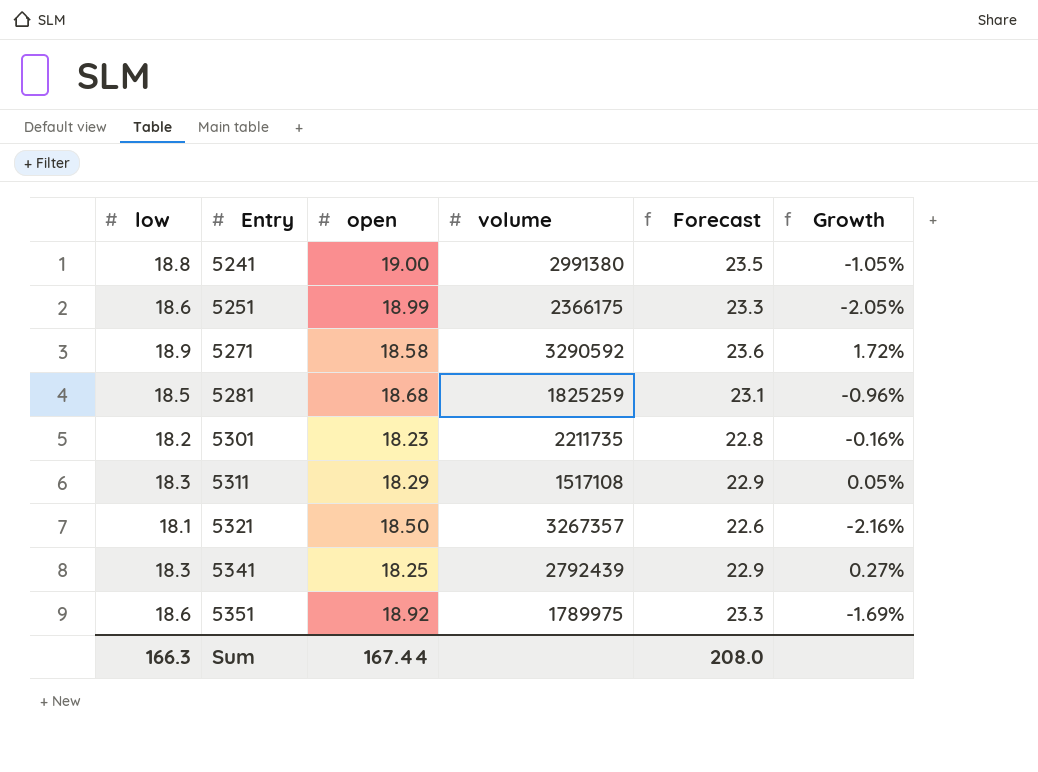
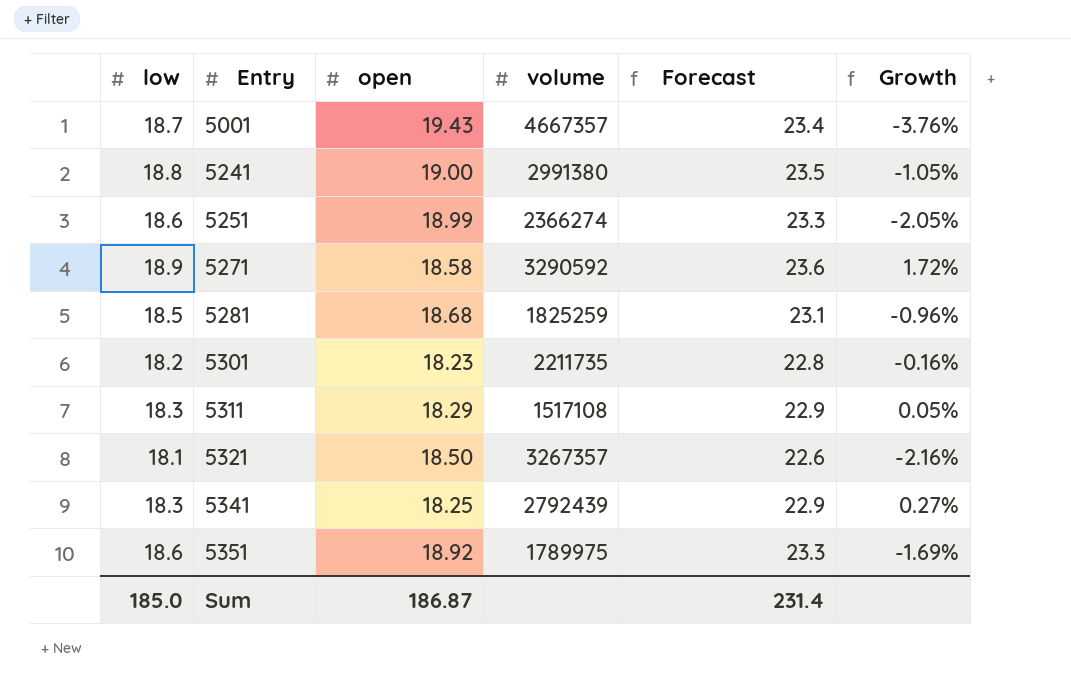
row 5001: none -> 18.7 | 19.43 | 4667357 | 23.4 | -3.76%
5251 | volume: 2366175 -> 2366274
Sum | low: 166.3 -> 185.0
Sum | open: 167.44 -> 186.87
Sum | Forecast: 208.0 -> 231.4

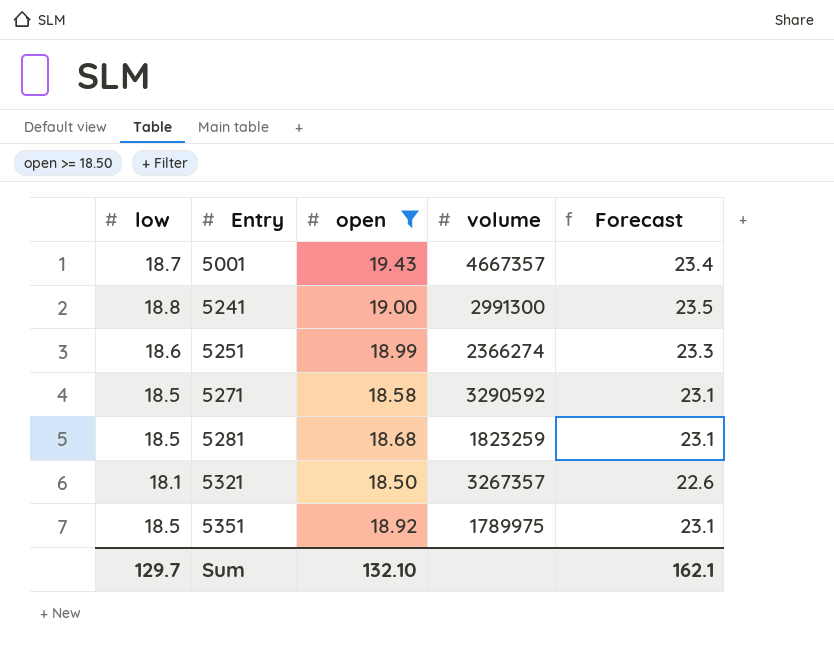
filter: none -> open >= 18.50
column Growth | formula: ([low] - [open]) / [open] -> none
5241 | volume: 2991380 -> 2991300
5271 | low: 18.9 -> 18.5
5271 | Forecast: 23.6 -> 23.1
5281 | volume: 1825259 -> 1823259
5351 | low: 18.6 -> 18.5
5351 | Forecast: 23.3 -> 23.1
Sum | low: 185.0 -> 129.7
Sum | open: 186.87 -> 132.10
Sum | Forecast: 231.4 -> 162.1

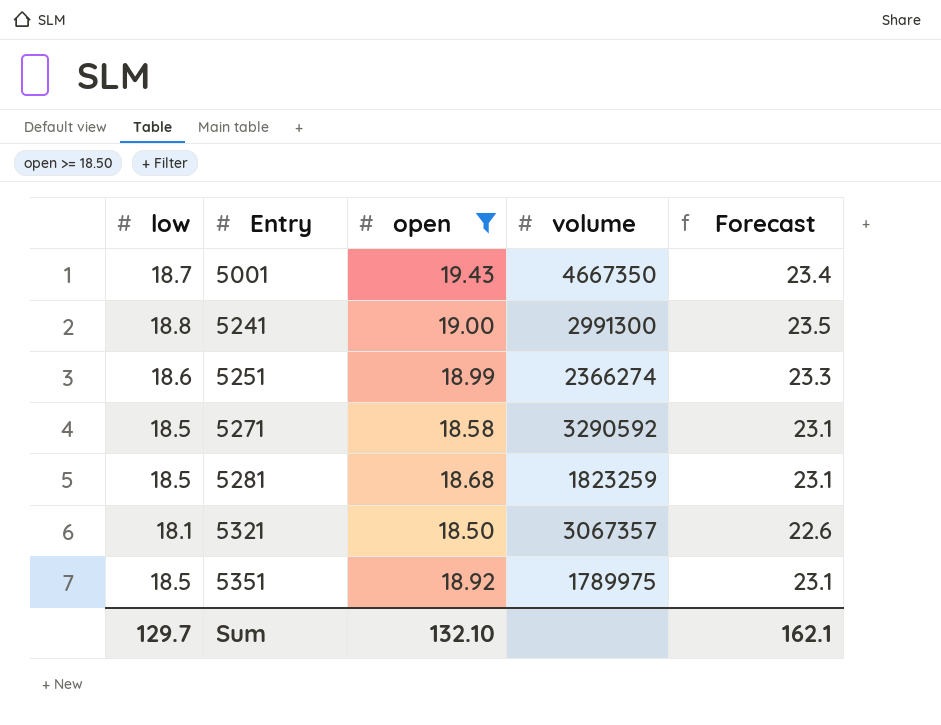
5001 | volume: 4667357 -> 4667350
5321 | volume: 3267357 -> 3067357

